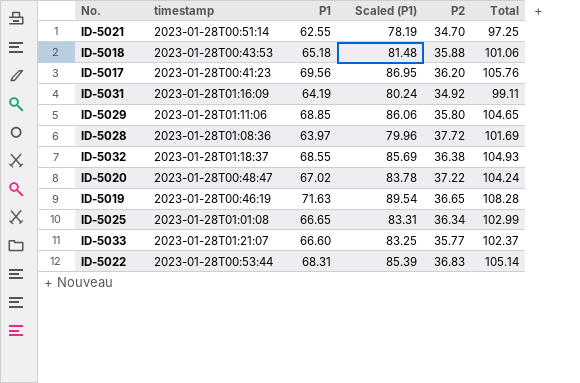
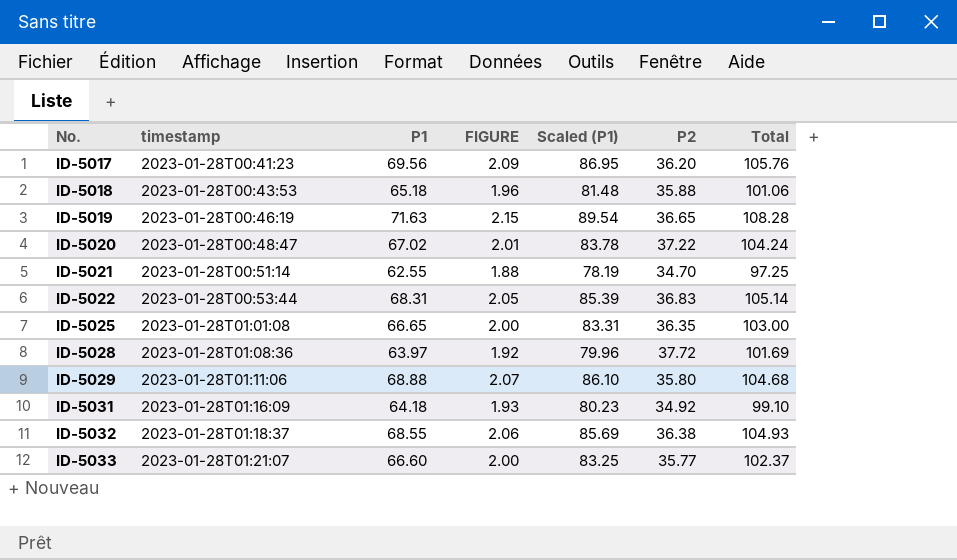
row order: none -> No. ascending
column FIGURE | formula: none -> [P1] * 0.03
ID-5025 | P2: 36.34 -> 36.35
ID-5025 | Total: 102.99 -> 103.00
ID-5029 | P1: 68.85 -> 68.88
ID-5029 | Scaled (P1): 86.06 -> 86.10
ID-5029 | Total: 104.65 -> 104.68
ID-5031 | P1: 64.19 -> 64.18
ID-5031 | Scaled (P1): 80.24 -> 80.23
ID-5031 | Total: 99.11 -> 99.10

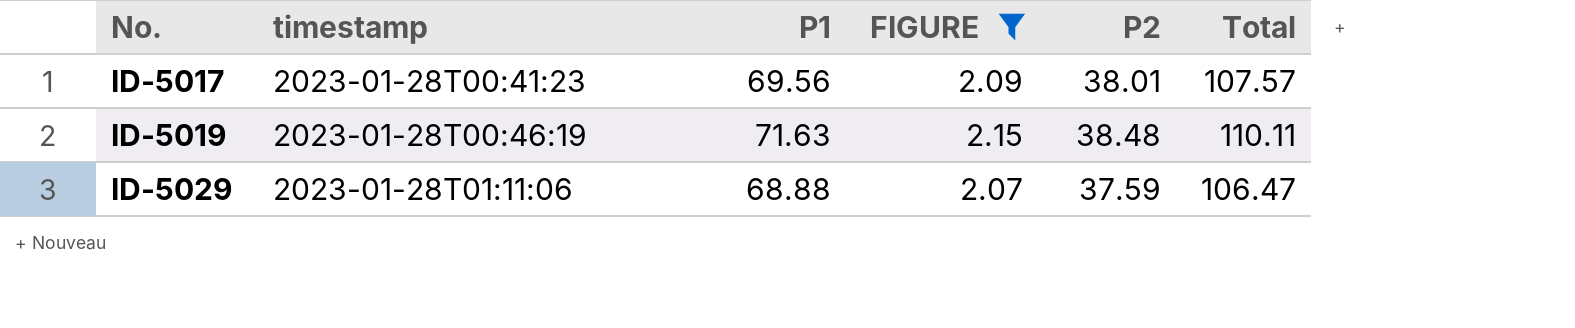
filter: none -> FIGURE >= 2.07
column Scaled (P1) | formula: [P1] * 1.25 -> none
ID-5017 | P2: 36.20 -> 38.01
ID-5017 | Total: 105.76 -> 107.57
ID-5019 | P2: 36.65 -> 38.48
ID-5019 | Total: 108.28 -> 110.11
ID-5029 | P2: 35.80 -> 37.59
ID-5029 | Total: 104.68 -> 106.47

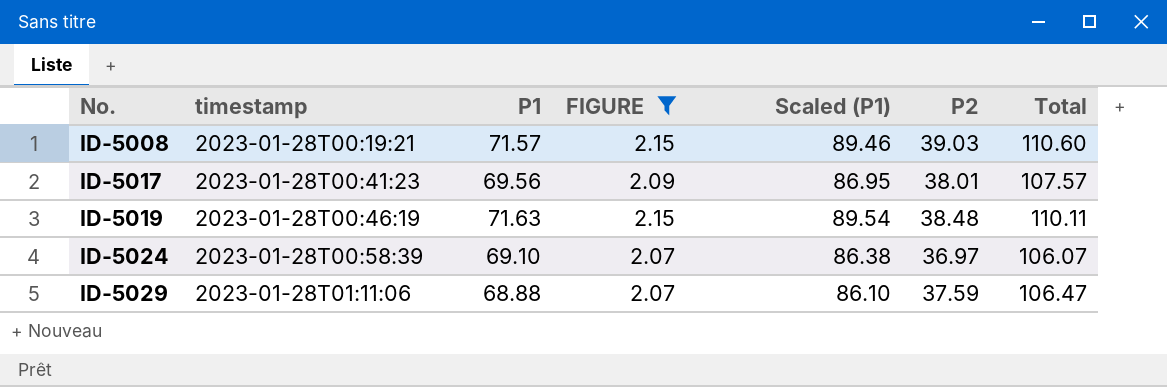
column Scaled (P1) | formula: none -> [P1] * 1.25
row ID-5008: none -> 2023-01-28T00:19:21 | 71.57 | 2.15 | 89.46 | 39.03 | 110.60
row ID-5024: none -> 2023-01-28T00:58:39 | 69.10 | 2.07 | 86.38 | 36.97 | 106.07

